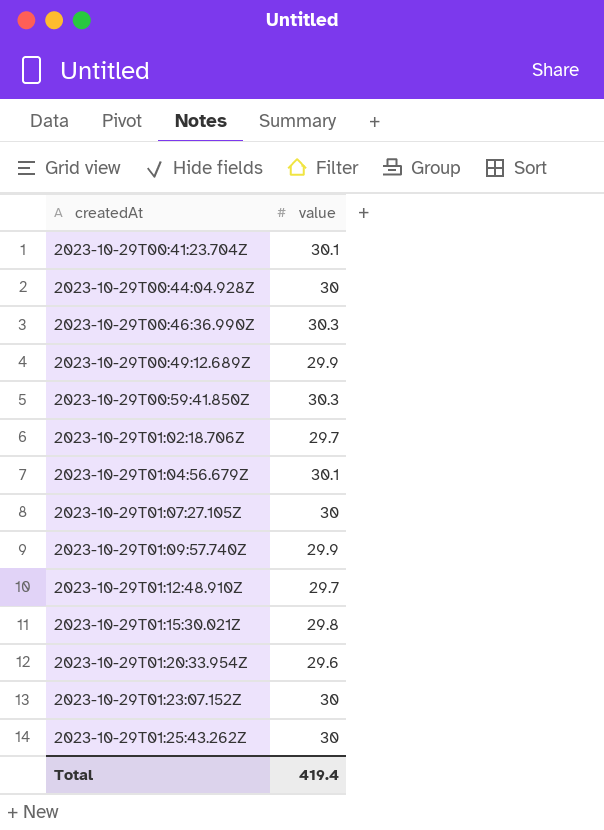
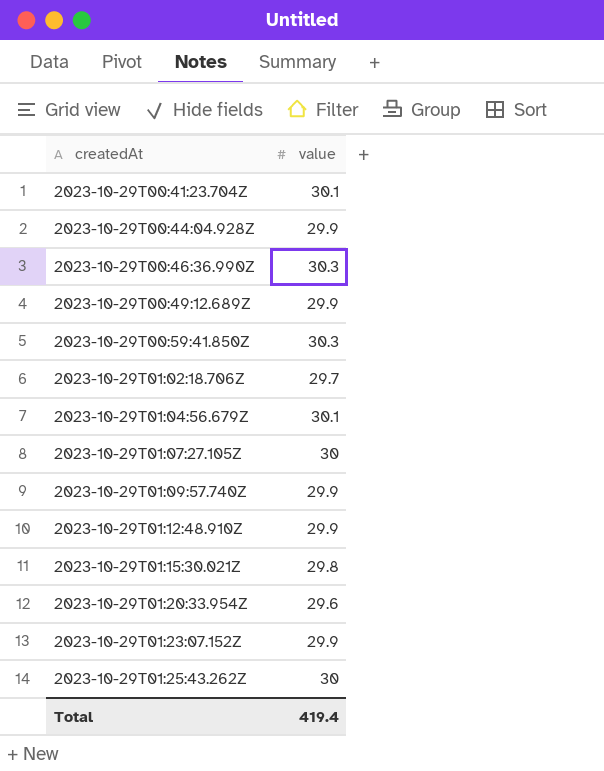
2023-10-29T00:44:04.928Z | value: 30 -> 29.9
2023-10-29T01:12:48.910Z | value: 29.7 -> 29.9
2023-10-29T01:23:07.152Z | value: 30 -> 29.9

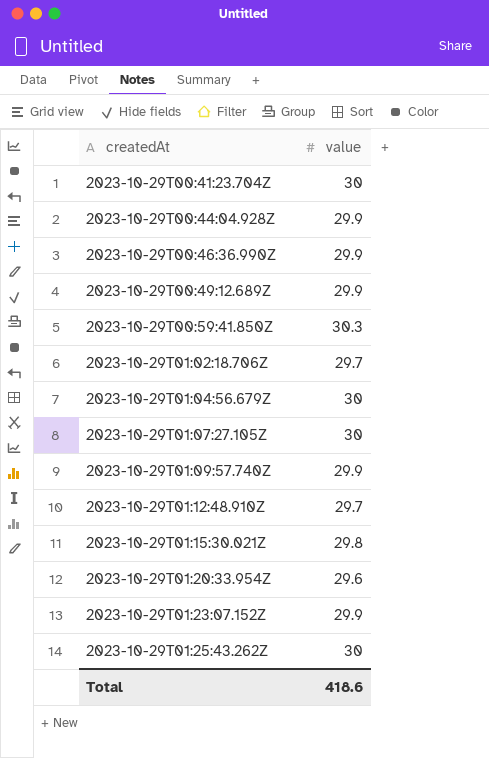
2023-10-29T00:41:23.704Z | value: 30.1 -> 30
2023-10-29T00:46:36.990Z | value: 30.3 -> 29.9
2023-10-29T01:04:56.679Z | value: 30.1 -> 30
2023-10-29T01:12:48.910Z | value: 29.9 -> 29.7
Total | value: 419.4 -> 418.6

